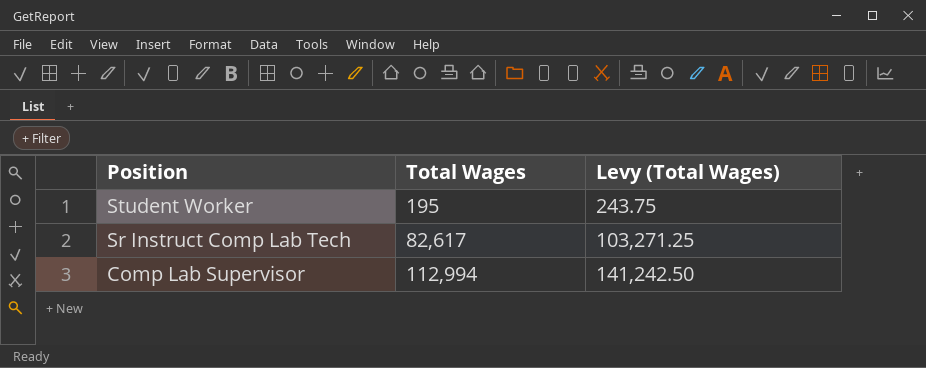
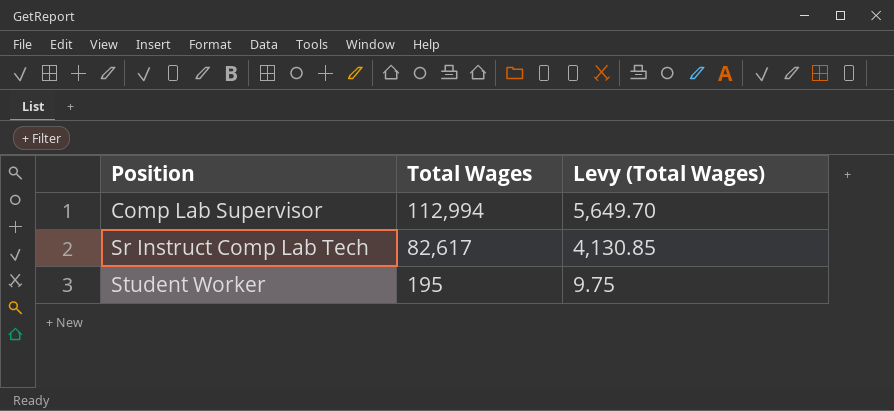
row order: Position descending -> Position ascending
column Levy (Total Wages) | formula: [Total Wages] * 1.25 -> [Total Wages] * 0.05

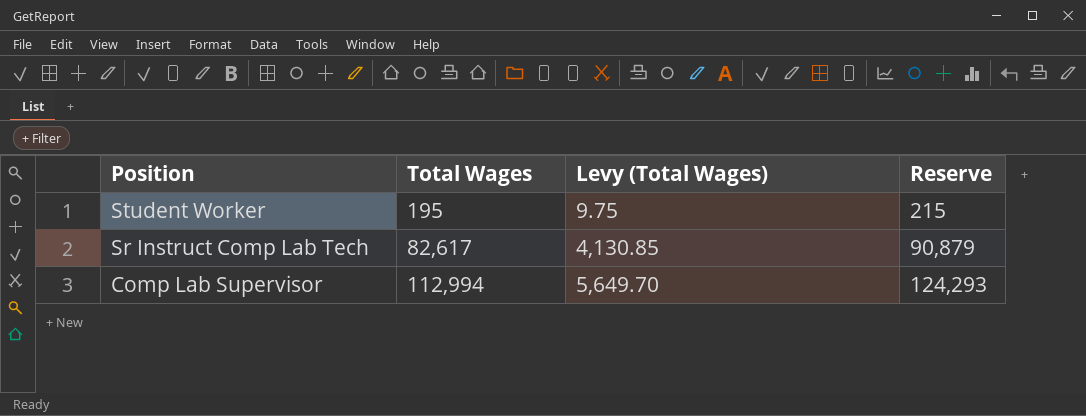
row order: Position ascending -> Position descending
column Reserve | formula: none -> [Total Wages] * 1.1

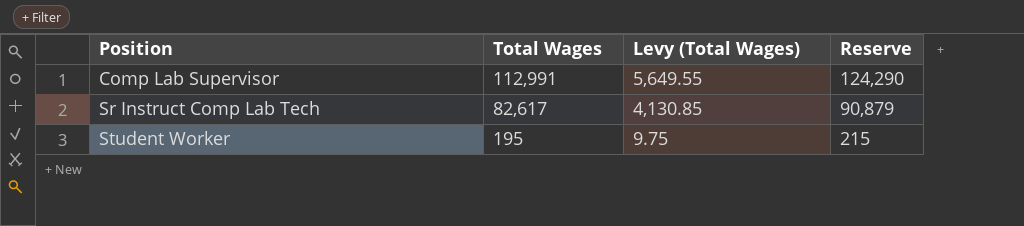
row order: Position descending -> Position ascending
Comp Lab Supervisor | Total Wages: 112,994 -> 112,991
Comp Lab Supervisor | Levy (Total Wages): 5,649.70 -> 5,649.55
Comp Lab Supervisor | Reserve: 124,293 -> 124,290

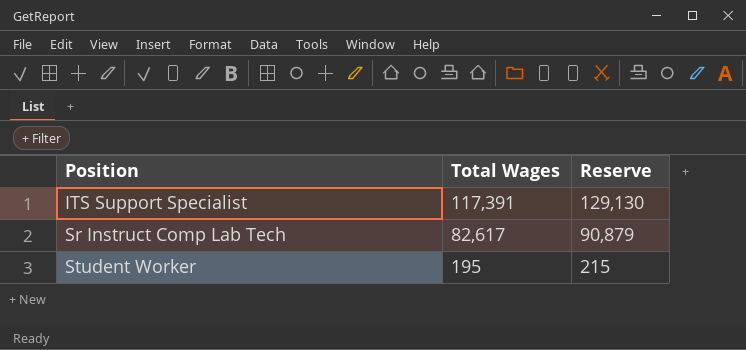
column Levy (Total Wages) | formula: [Total Wages] * 0.05 -> none
row Comp Lab Supervisor: 112,991 | 5,649.55 | 124,290 -> none
row ITS Support Specialist: none -> 117,391 | 129,130

